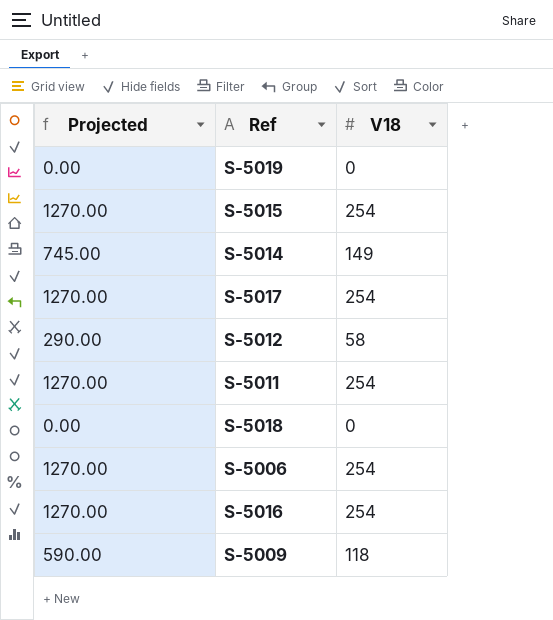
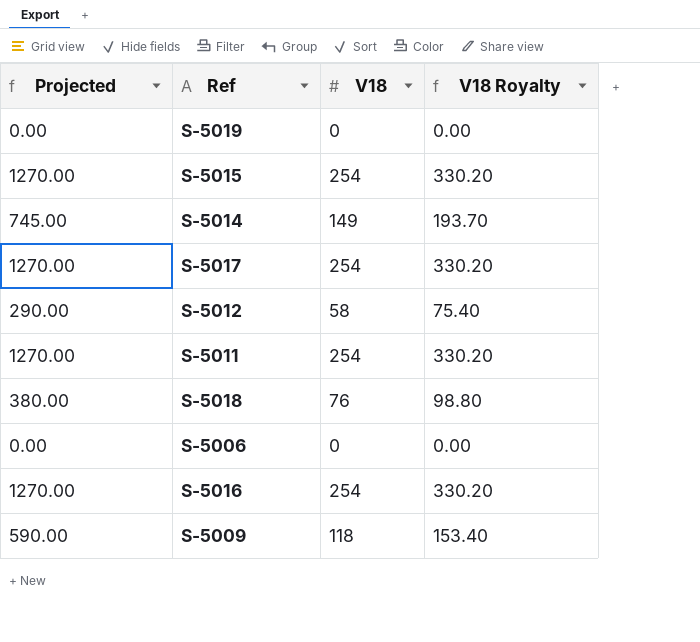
column V18 Royalty | formula: none -> [V18] * 1.3
S-5018 | Projected: 0.00 -> 380.00
S-5018 | V18: 0 -> 76
S-5006 | Projected: 1270.00 -> 0.00
S-5006 | V18: 254 -> 0

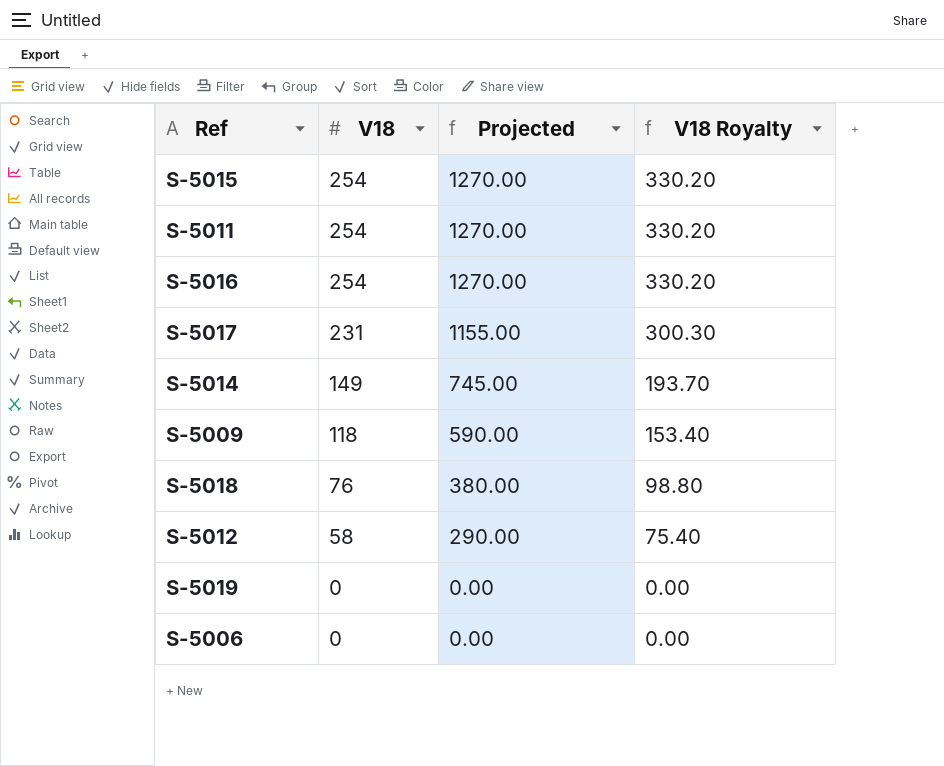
row order: none -> V18 descending
column Projected | position: 1 -> 3
S-5017 | V18: 254 -> 231
S-5017 | Projected: 1270.00 -> 1155.00
S-5017 | V18 Royalty: 330.20 -> 300.30

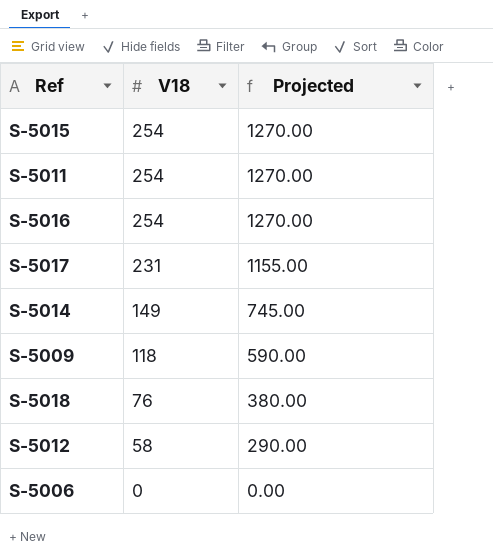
column V18 Royalty | formula: [V18] * 1.3 -> none
row S-5019: 0 | 0.00 | 0.00 -> none

